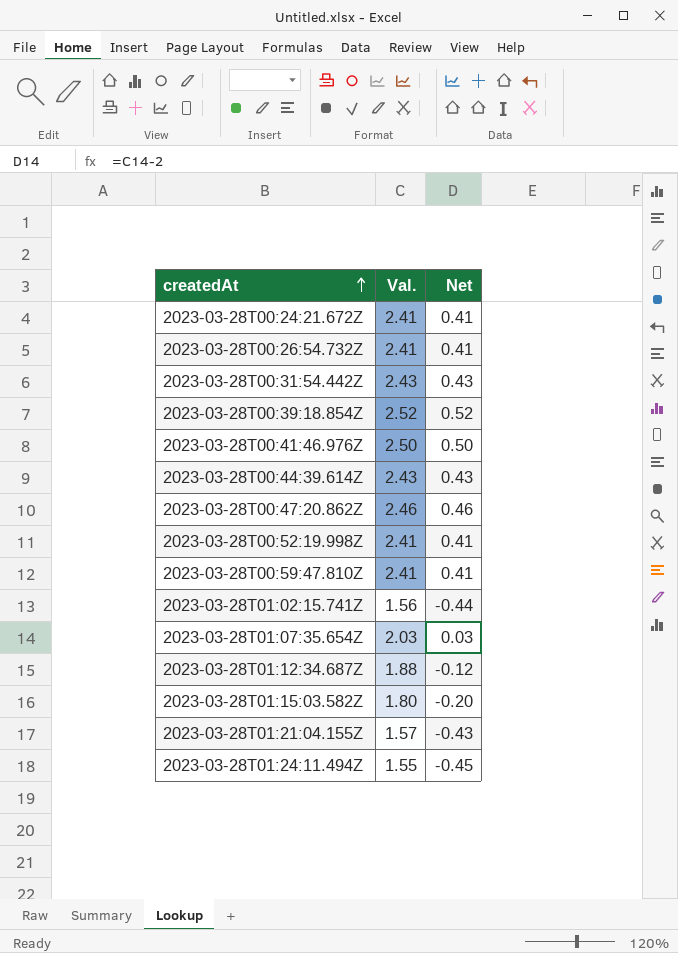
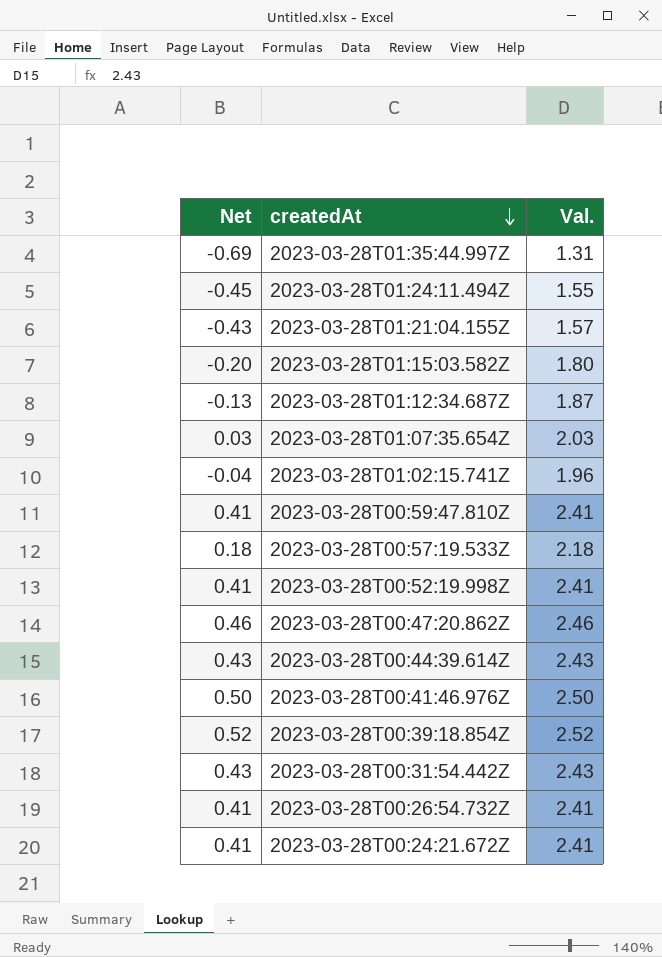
row order: createdAt ascending -> createdAt descending
column Net | position: 3 -> 1
row 2023-03-28T01:35:44.997Z: none -> -0.69 | 1.31
2023-03-28T01:12:34.687Z | Net: -0.12 -> -0.13
2023-03-28T01:12:34.687Z | Val.: 1.88 -> 1.87
2023-03-28T01:02:15.741Z | Net: -0.44 -> -0.04
2023-03-28T01:02:15.741Z | Val.: 1.56 -> 1.96
row 2023-03-28T00:57:19.533Z: none -> 0.18 | 2.18

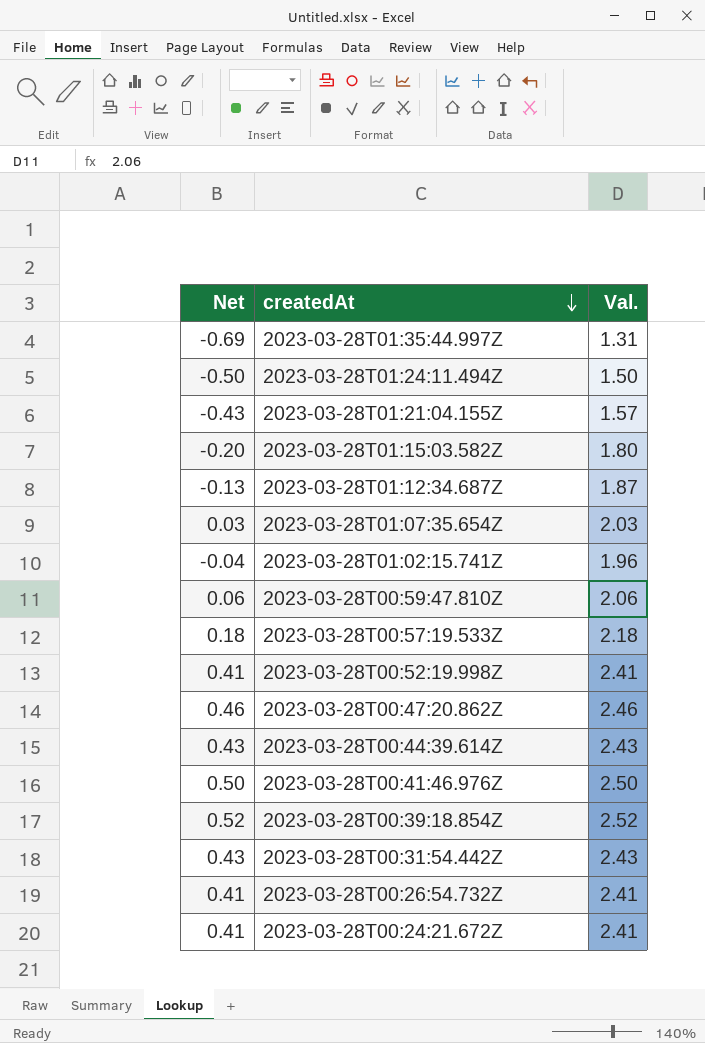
2023-03-28T01:24:11.494Z | Net: -0.45 -> -0.50
2023-03-28T01:24:11.494Z | Val.: 1.55 -> 1.50
2023-03-28T00:59:47.810Z | Net: 0.41 -> 0.06
2023-03-28T00:59:47.810Z | Val.: 2.41 -> 2.06

